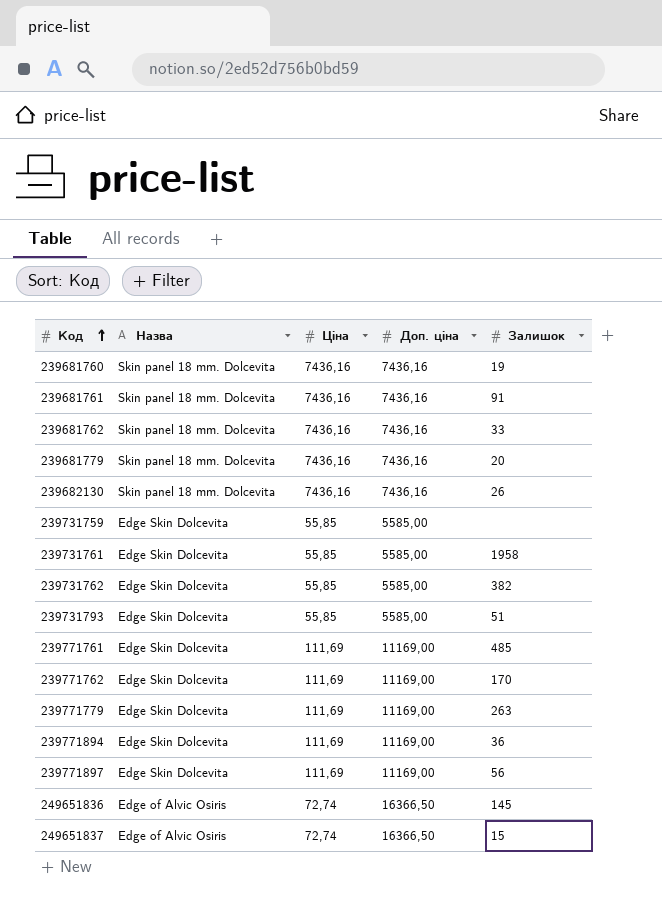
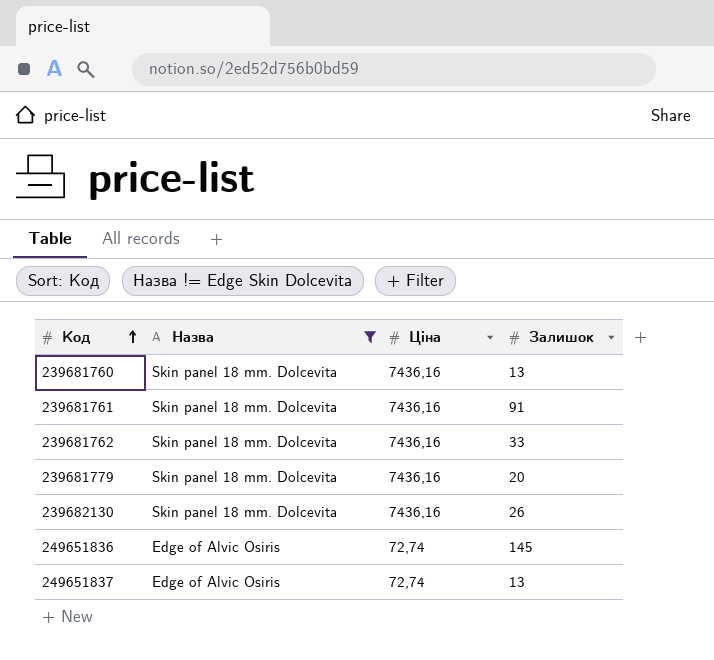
filter: none -> Назва != Edge Skin Dolcevita
column Доп. ціна | position: 4 -> none
239681760 | Залишок: 19 -> 13
249651837 | Залишок: 15 -> 13

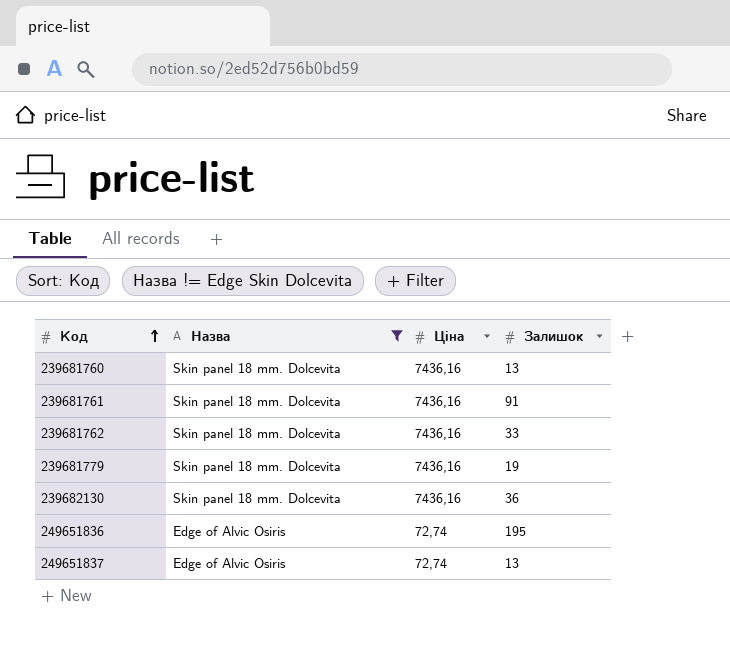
239681779 | Залишок: 20 -> 19
239682130 | Залишок: 26 -> 36
249651836 | Залишок: 145 -> 195

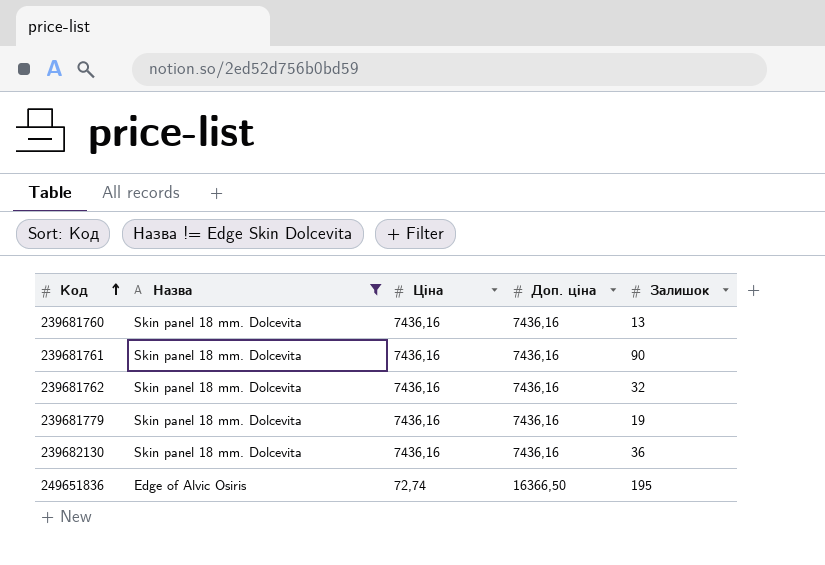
column Доп. ціна | position: none -> 4
row 249651837: Edge of Alvic Osiris | 72,74 | 13 -> none
239681761 | Залишок: 91 -> 90
239681762 | Залишок: 33 -> 32

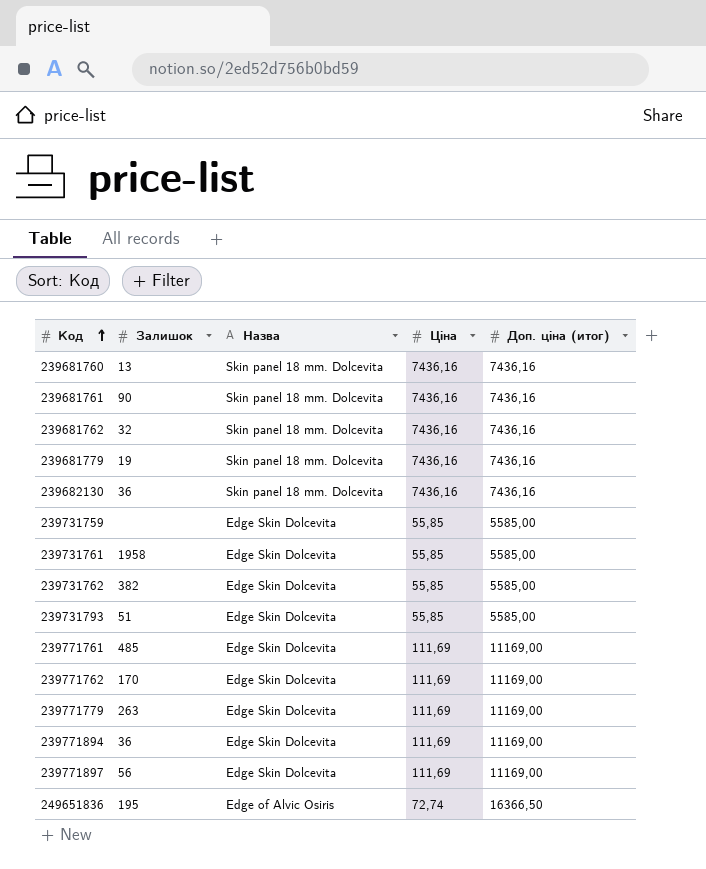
filter: Назва != Edge Skin Dolcevita -> none
column Залишок | position: 5 -> 2
column name: Доп. ціна -> Доп. ціна (итог)

